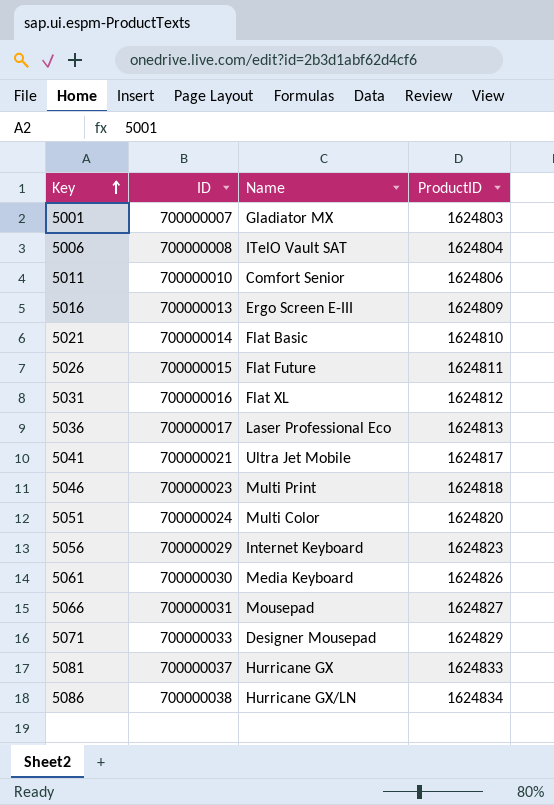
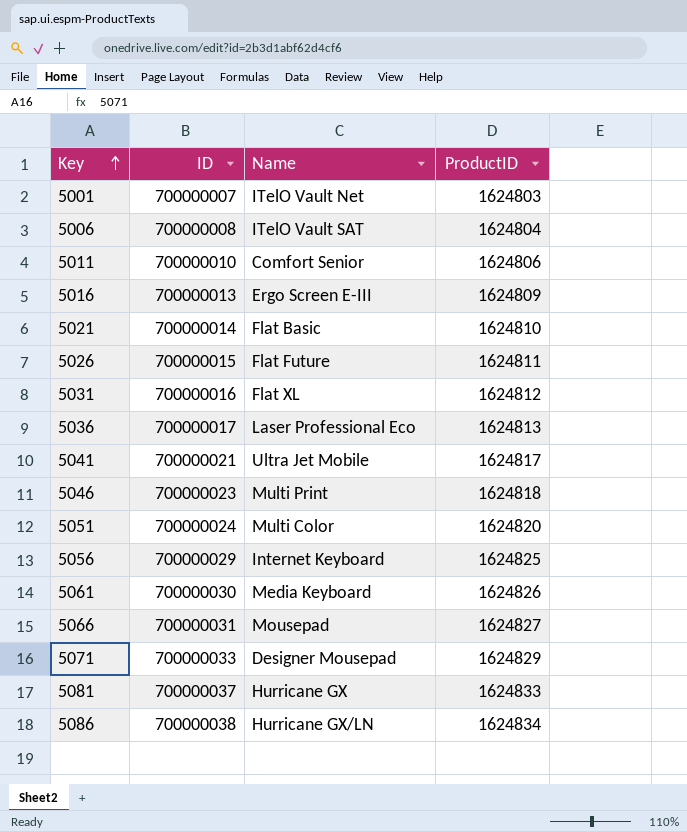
5001 | Name: Gladiator MX -> ITelO Vault Net
5056 | ProductID: 1624823 -> 1624825

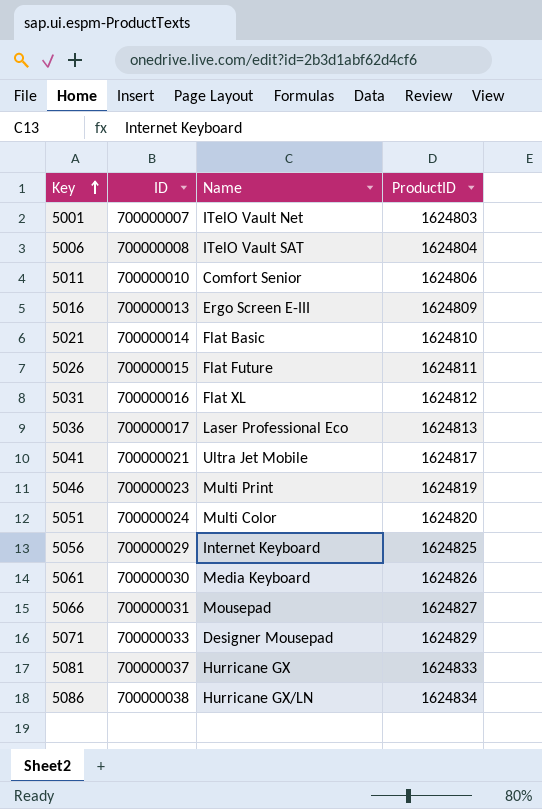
5046 | ProductID: 1624818 -> 1624819

